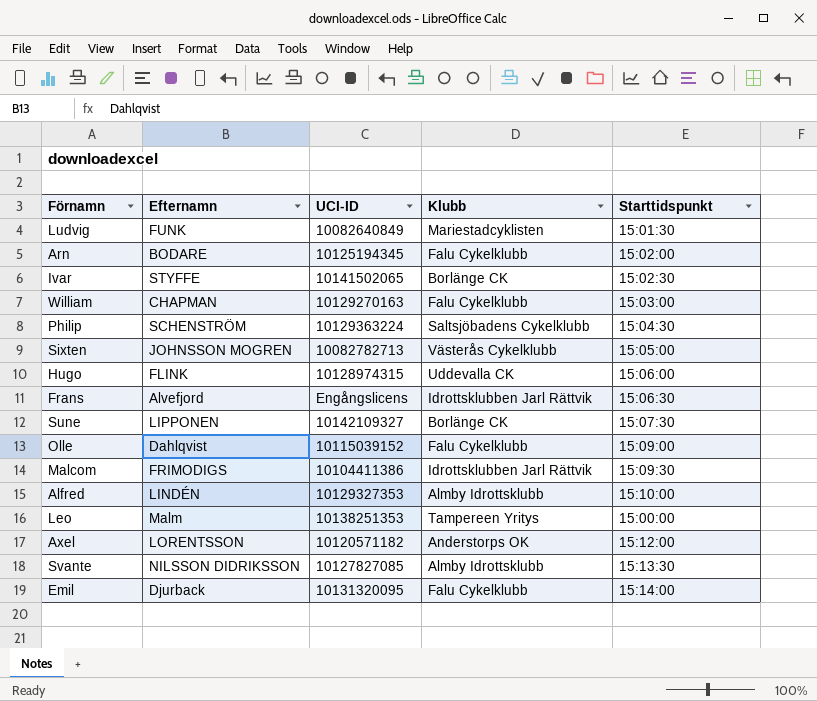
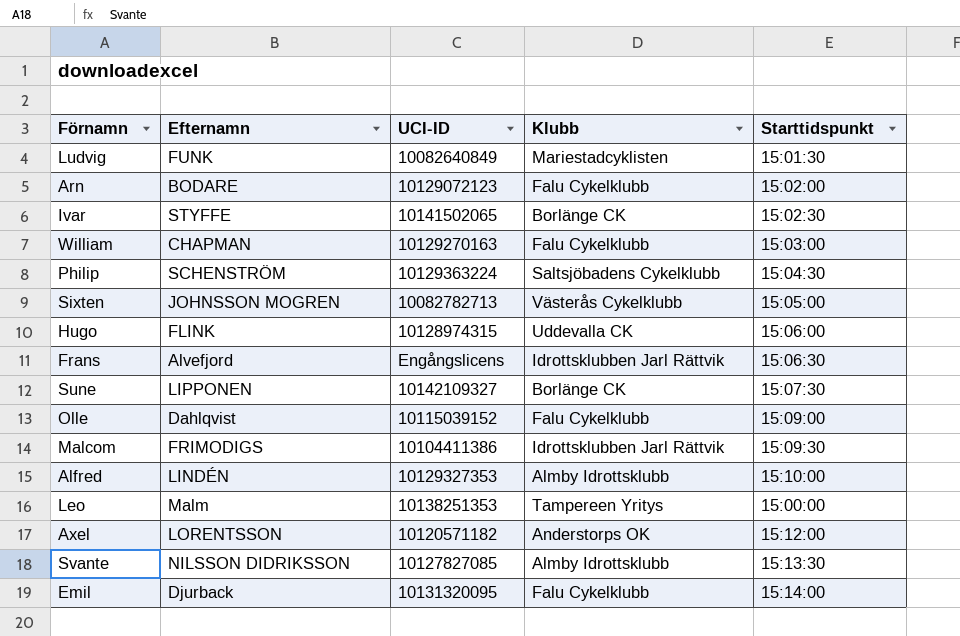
Arn | UCI-ID: 10125194345 -> 10129072123

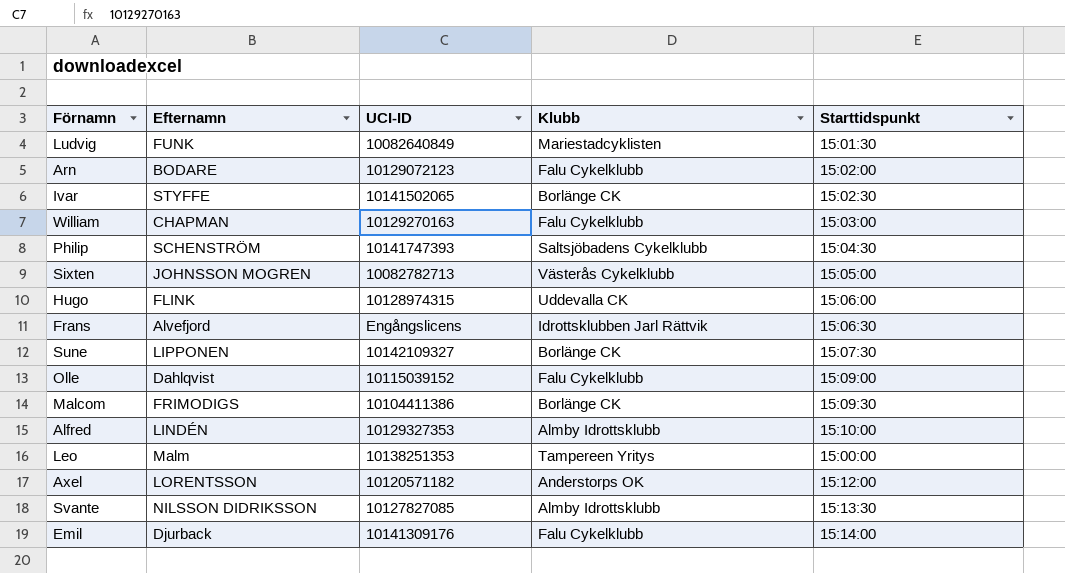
Philip | UCI-ID: 10129363224 -> 10141747393
Malcom | Klubb: Idrottsklubben Jarl Rättvik -> Borlänge CK
Emil | UCI-ID: 10131320095 -> 10141309176

